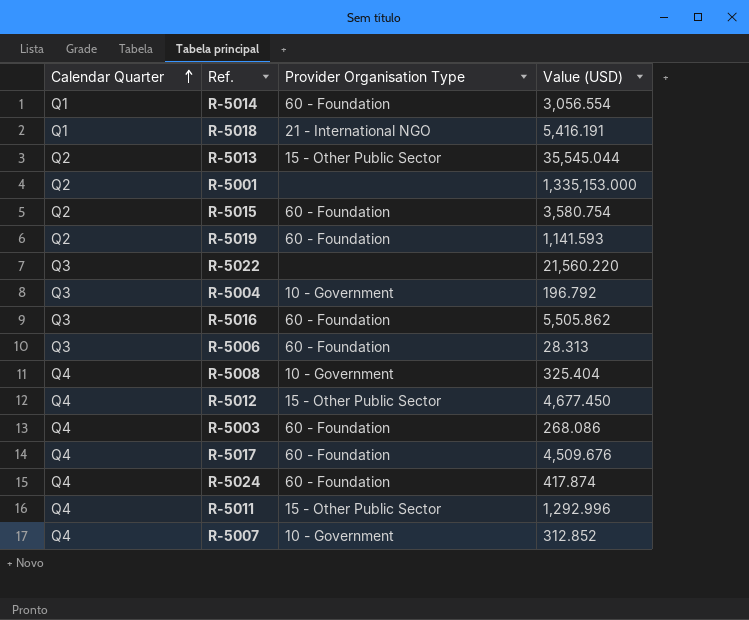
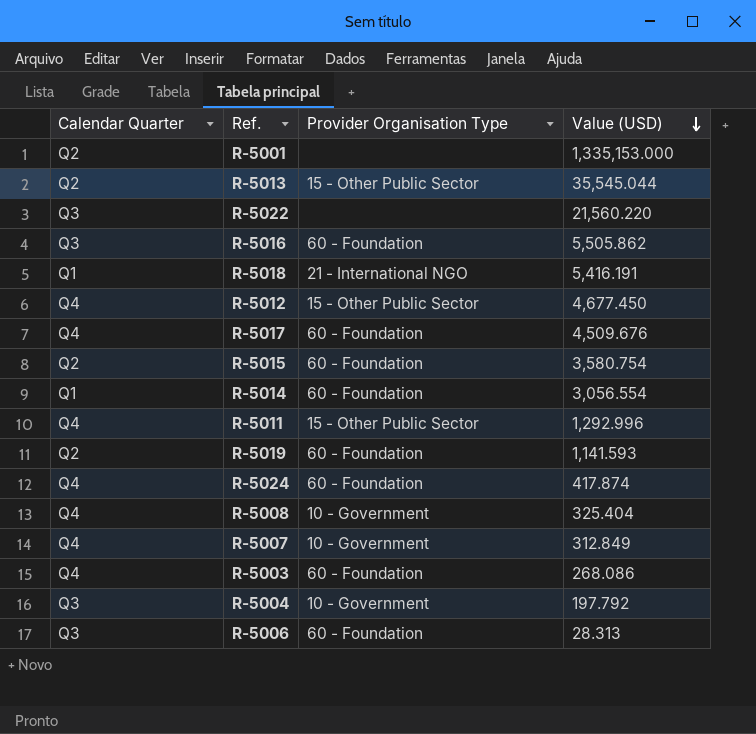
row order: Calendar Quarter ascending -> Value (USD) descending
R-5007 | Value (USD): 312.852 -> 312.849
R-5004 | Value (USD): 196.792 -> 197.792

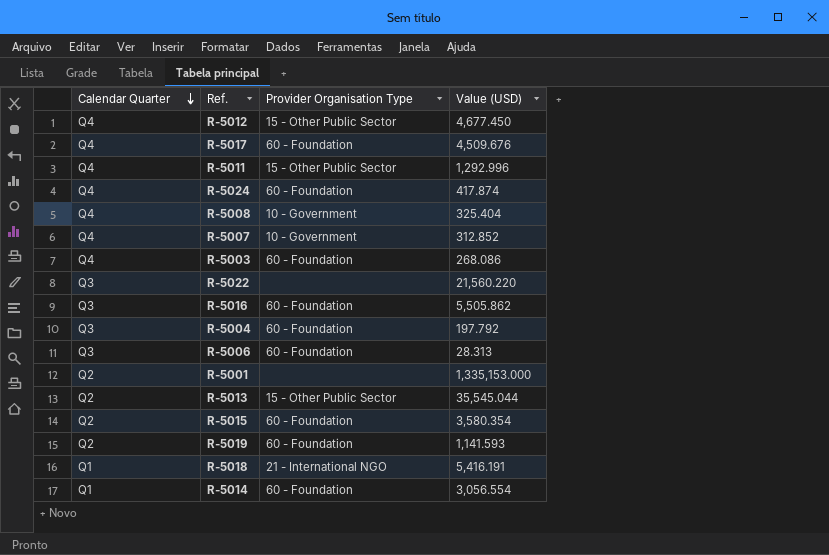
row order: Value (USD) descending -> Calendar Quarter descending
R-5007 | Value (USD): 312.849 -> 312.852
R-5004 | Provider Organisation Type: 10 - Government -> 60 - Foundation
R-5015 | Value (USD): 3,580.754 -> 3,580.354

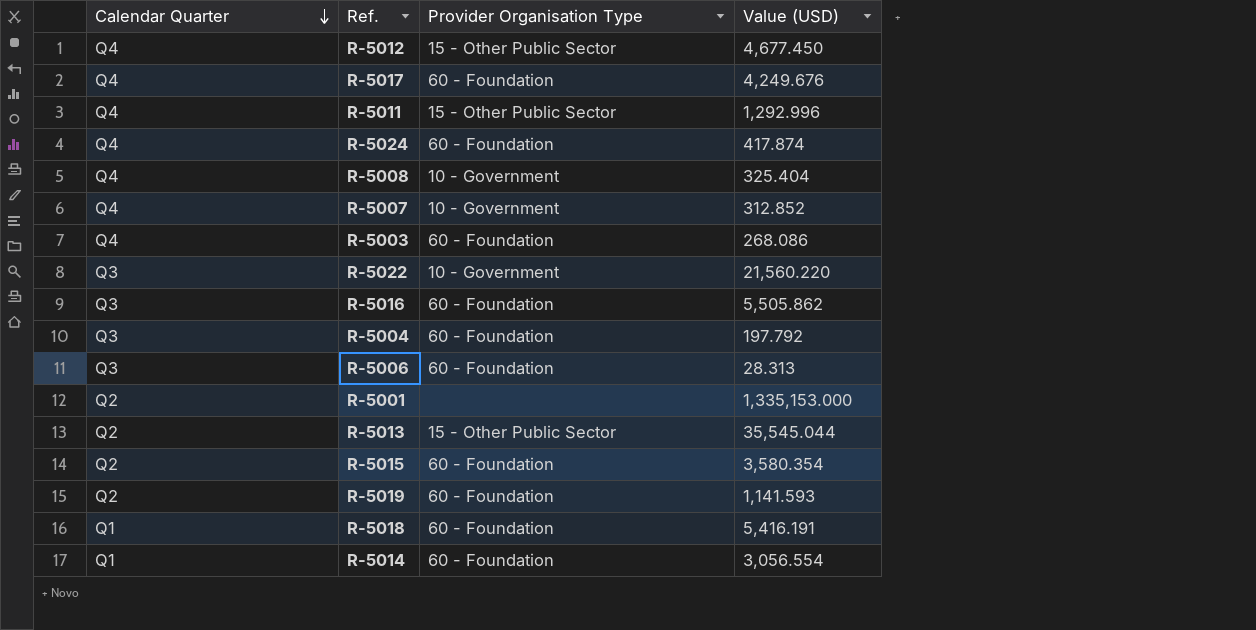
R-5017 | Value (USD): 4,509.676 -> 4,249.676
R-5022 | Provider Organisation Type: none -> 10 - Government
R-5018 | Provider Organisation Type: 21 - International NGO -> 60 - Foundation

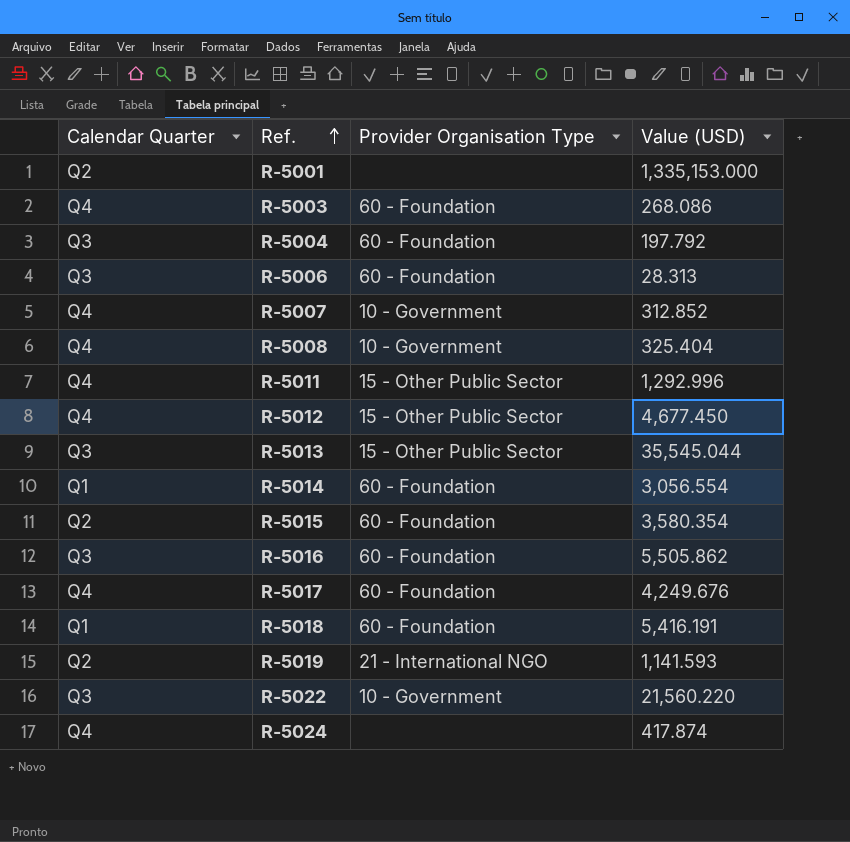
row order: Calendar Quarter descending -> Ref. ascending
R-5013 | Calendar Quarter: Q2 -> Q3
R-5019 | Provider Organisation Type: 60 - Foundation -> 21 - International NGO
R-5024 | Provider Organisation Type: 60 - Foundation -> none

